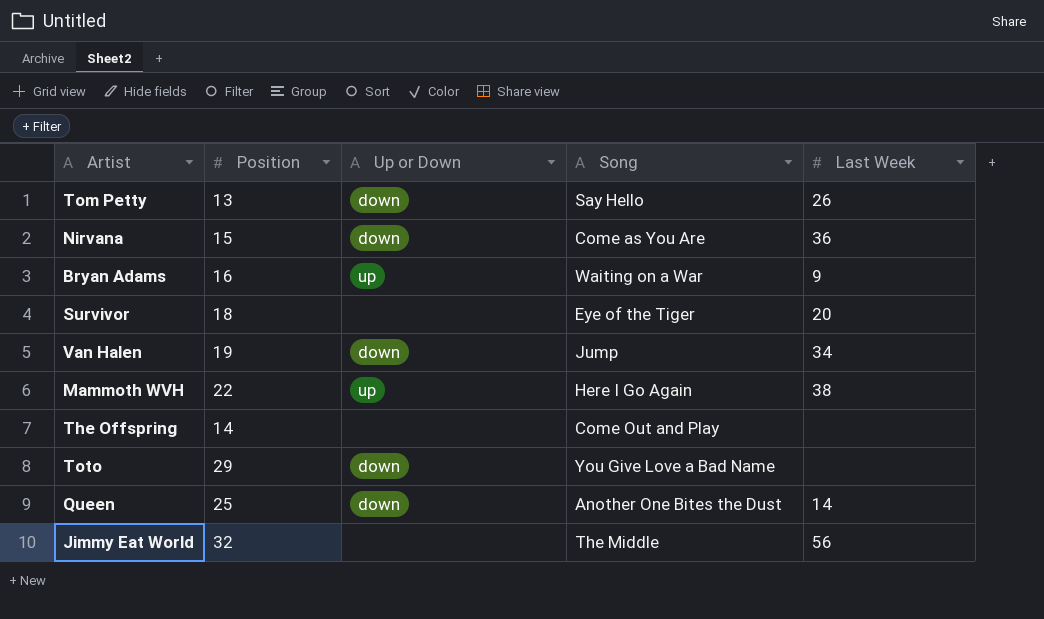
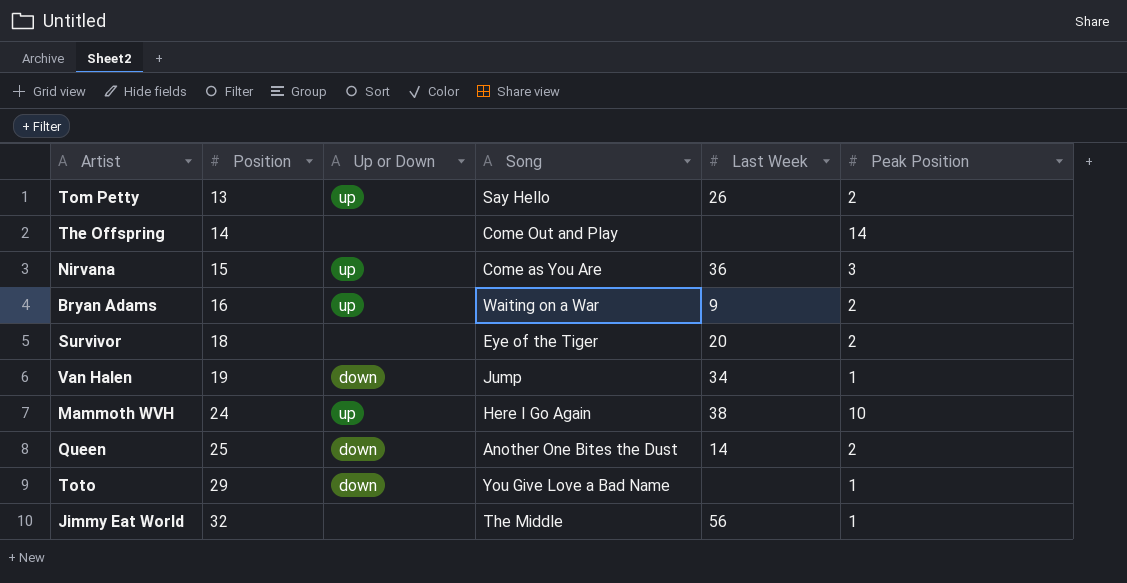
row order: none -> Position ascending
column Peak Position | position: none -> 6
Tom Petty | Up or Down: down -> up
Nirvana | Up or Down: down -> up
Mammoth WVH | Position: 22 -> 24

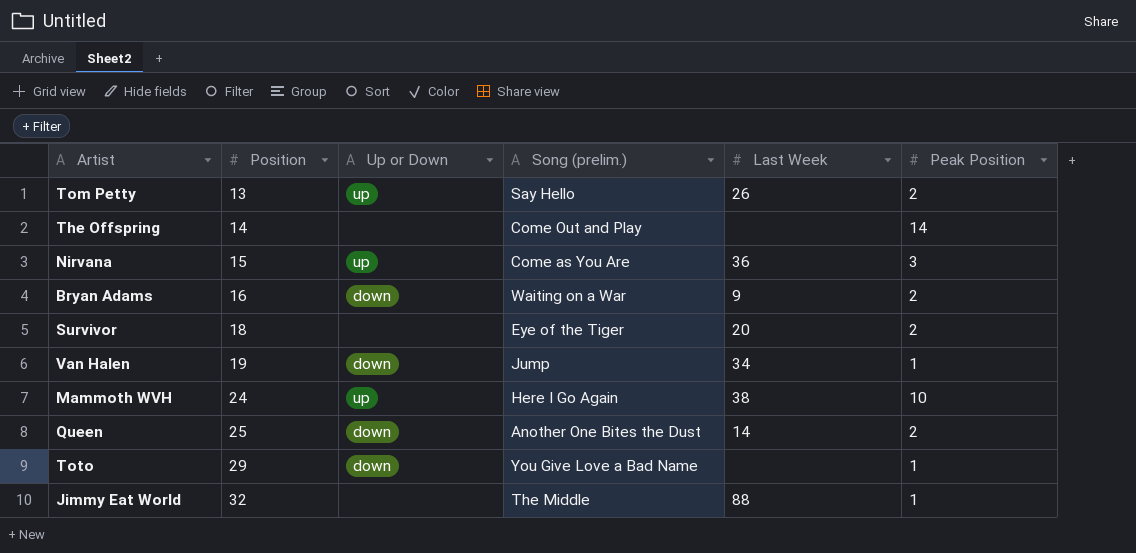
column name: Song -> Song (prelim.)
Bryan Adams | Up or Down: up -> down
Jimmy Eat World | Last Week: 56 -> 88

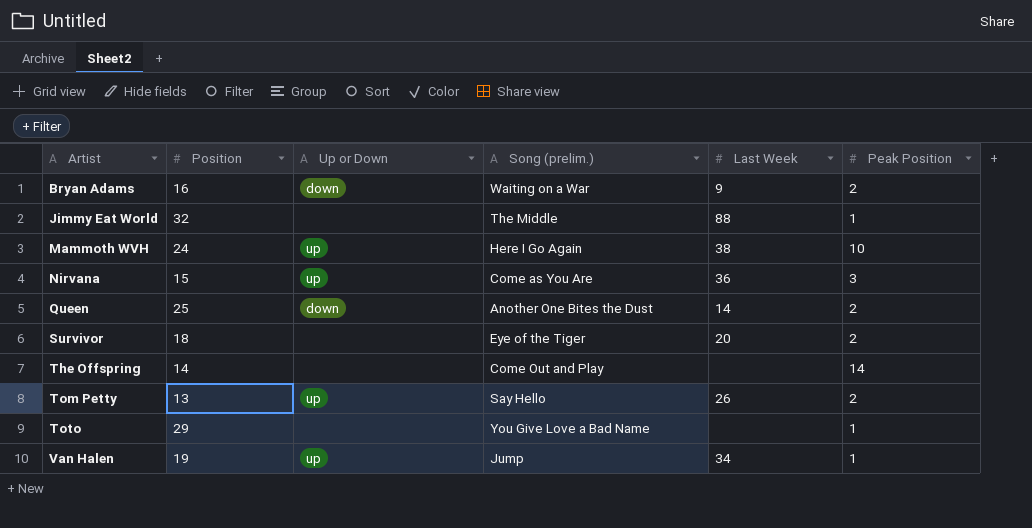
row order: Position ascending -> Artist ascending
Toto | Up or Down: down -> none
Van Halen | Up or Down: down -> up

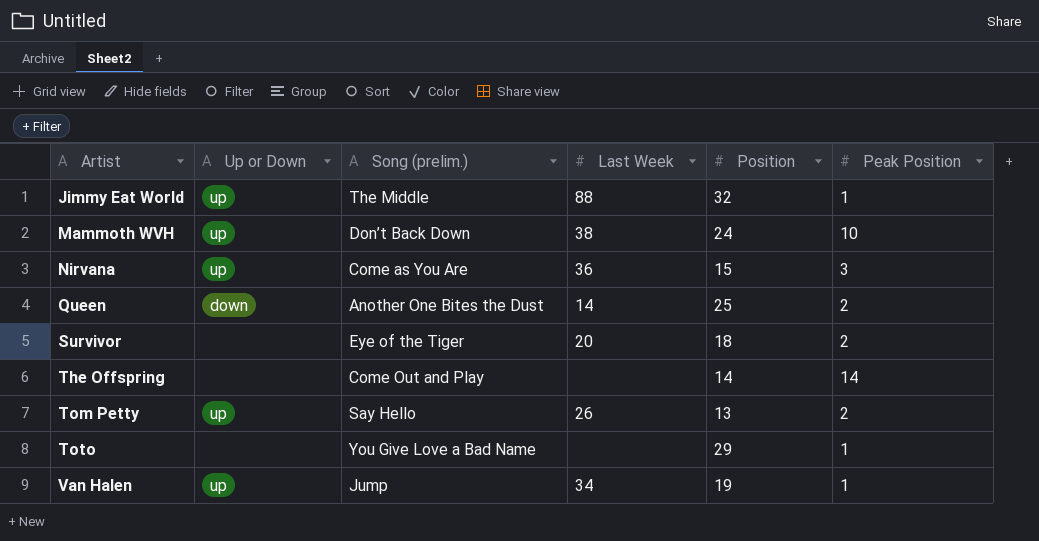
column Position | position: 2 -> 5
row Bryan Adams: 16 | down | Waiting on a War | 9 | 2 -> none
Jimmy Eat World | Up or Down: none -> up
Mammoth WVH | Song (prelim.): Here I Go Again -> Don’t Back Down

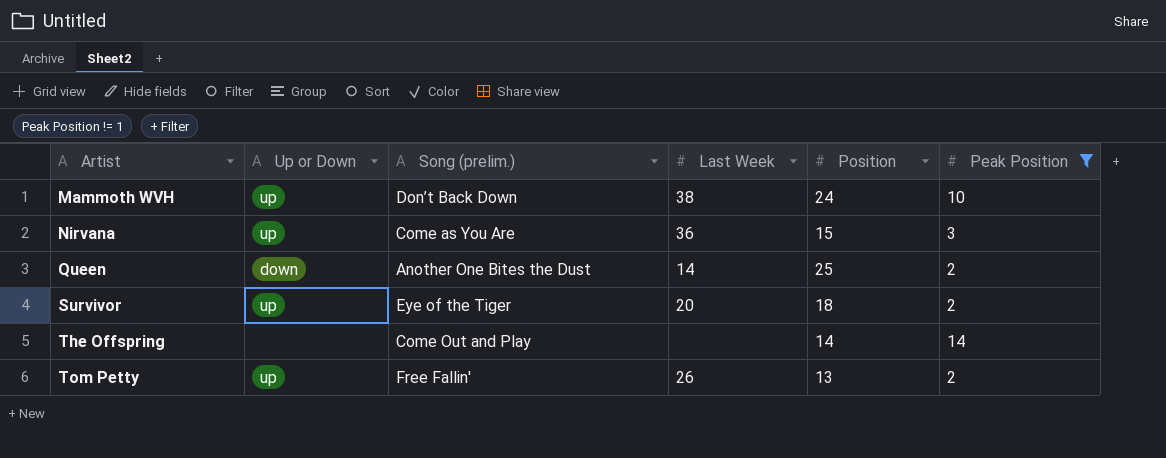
filter: none -> Peak Position != 1
Survivor | Up or Down: none -> up
Tom Petty | Song (prelim.): Say Hello -> Free Fallin'

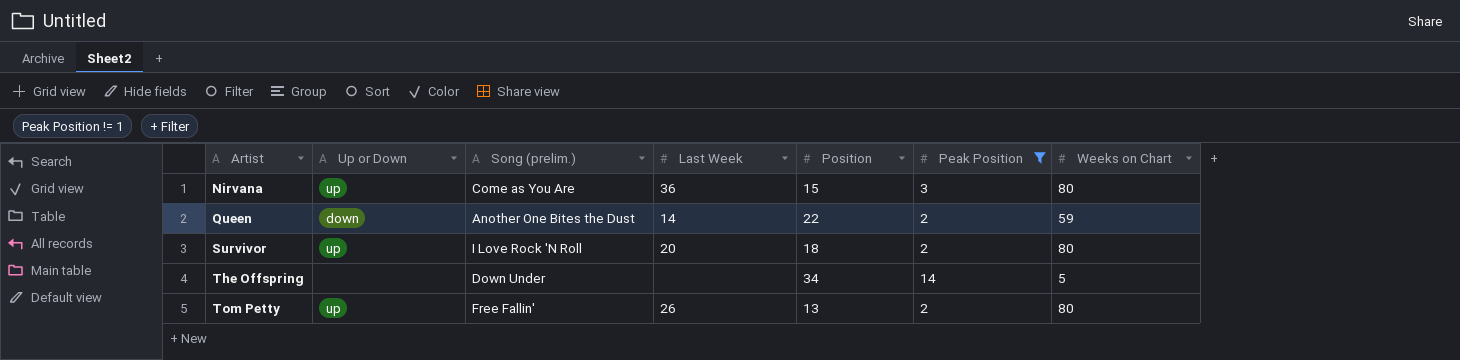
column Weeks on Chart | position: none -> 7
row Mammoth WVH: up | Don’t Back Down | 38 | 24 | 10 -> none
Queen | Position: 25 -> 22
Survivor | Song (prelim.): Eye of the Tiger -> I Love Rock 'N Roll
The Offspring | Song (prelim.): Come Out and Play -> Down Under
The Offspring | Position: 14 -> 34

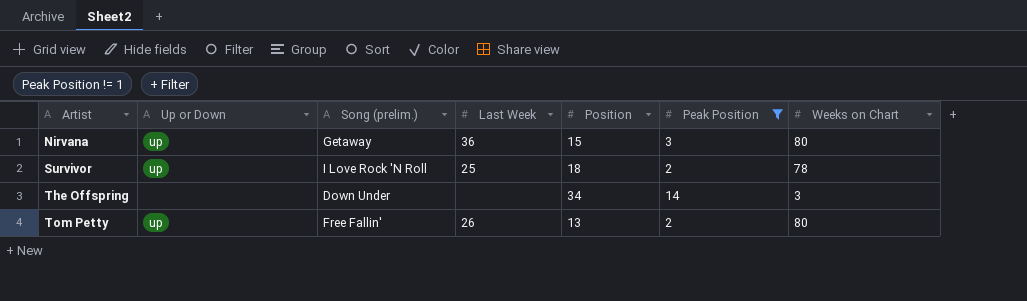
row Queen: down | Another One Bites the Dust | 14 | 22 | 2 | 59 -> none
Nirvana | Song (prelim.): Come as You Are -> Getaway
Survivor | Last Week: 20 -> 25
Survivor | Weeks on Chart: 80 -> 78
The Offspring | Weeks on Chart: 5 -> 3

